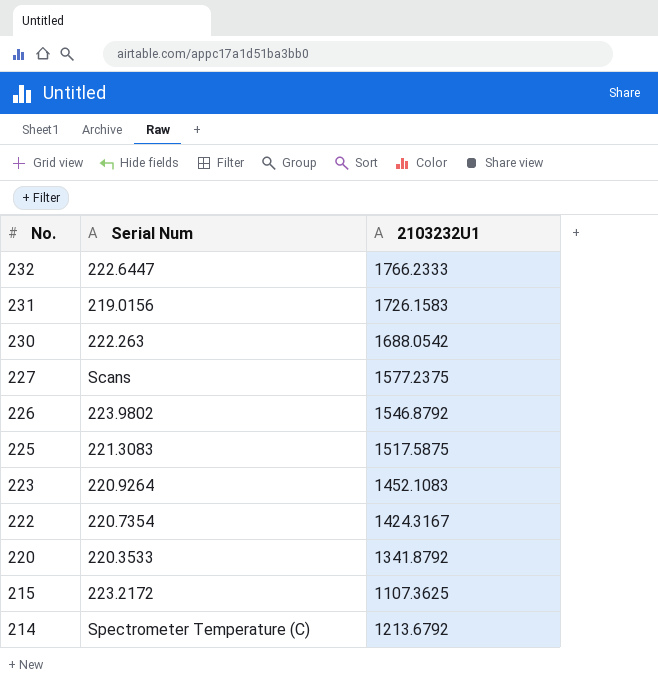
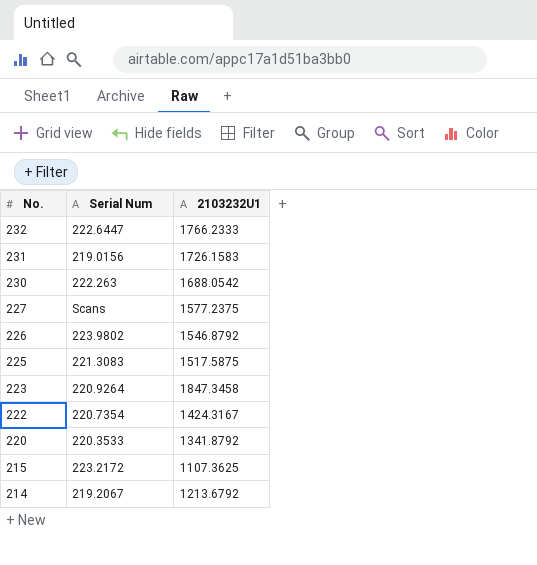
223 | 2103232U1: 1452.1083 -> 1847.3458
214 | Serial Num: Spectrometer Temperature (C) -> 219.2067

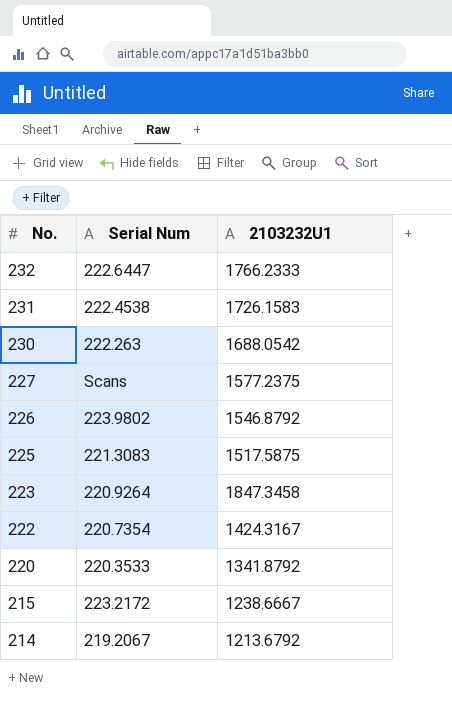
231 | Serial Num: 219.0156 -> 222.4538
215 | 2103232U1: 1107.3625 -> 1238.6667

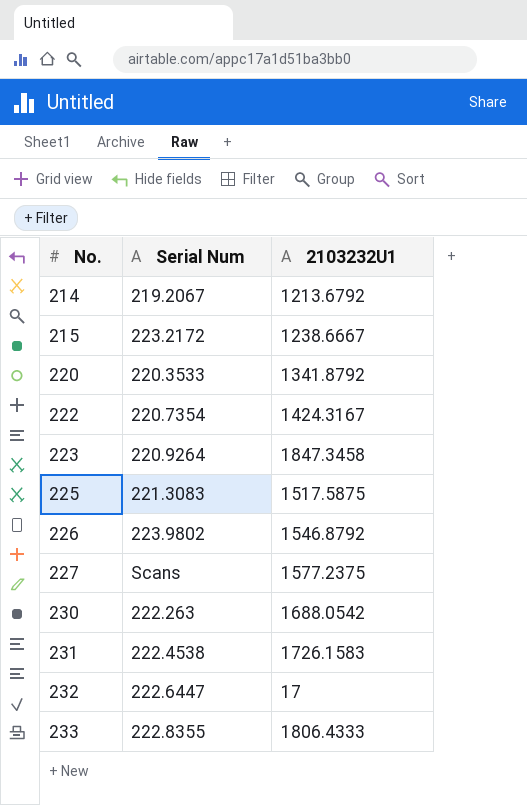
row order: No. descending -> No. ascending
232 | 2103232U1: 1766.2333 -> 17
row 233: none -> 222.8355 | 1806.4333

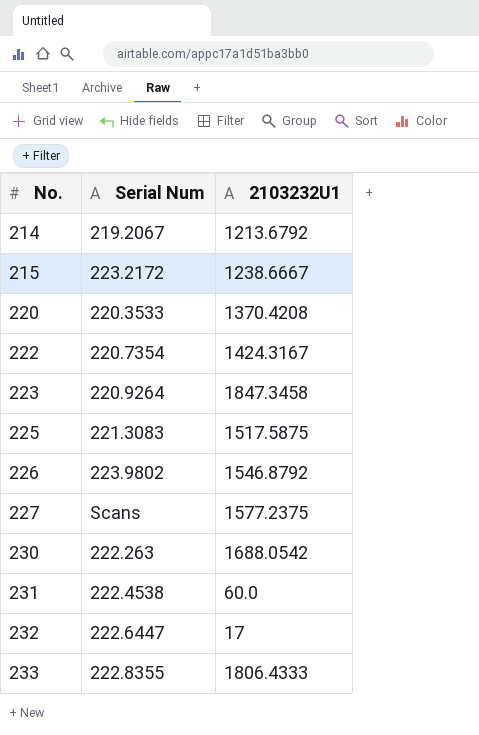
220 | 2103232U1: 1341.8792 -> 1370.4208
231 | 2103232U1: 1726.1583 -> 60.0

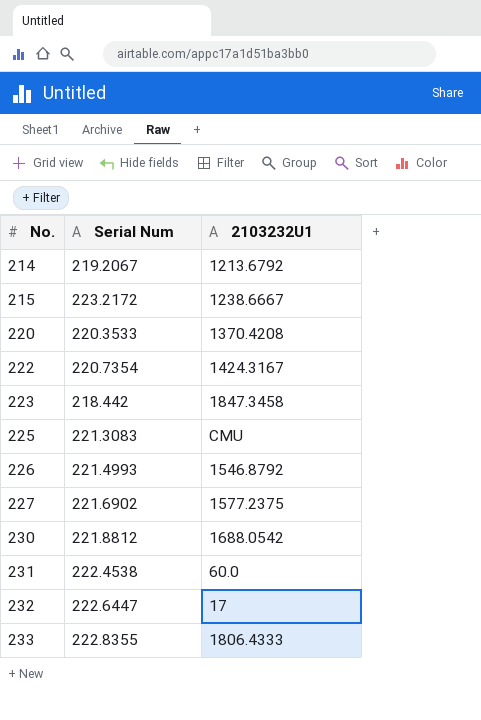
223 | Serial Num: 220.9264 -> 218.442
225 | 2103232U1: 1517.5875 -> CMU
226 | Serial Num: 223.9802 -> 221.4993
227 | Serial Num: Scans -> 221.6902
230 | Serial Num: 222.263 -> 221.8812

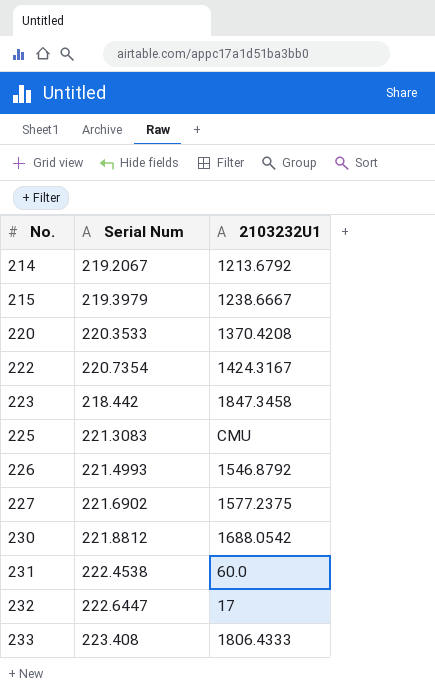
215 | Serial Num: 223.2172 -> 219.3979
233 | Serial Num: 222.8355 -> 223.408

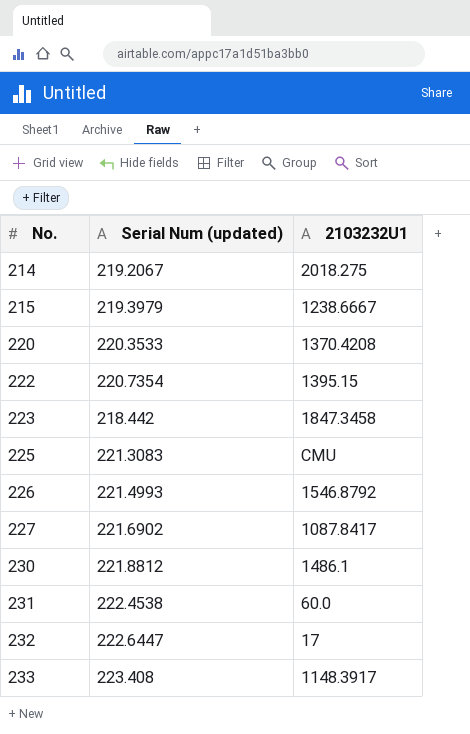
column name: Serial Num -> Serial Num (updated)
214 | 2103232U1: 1213.6792 -> 2018.275
222 | 2103232U1: 1424.3167 -> 1395.15
227 | 2103232U1: 1577.2375 -> 1087.8417
230 | 2103232U1: 1688.0542 -> 1486.1
233 | 2103232U1: 1806.4333 -> 1148.3917

